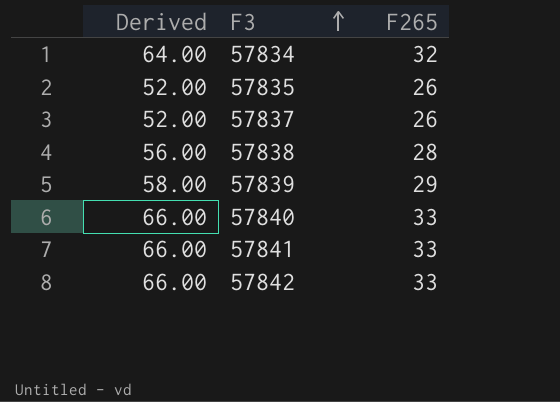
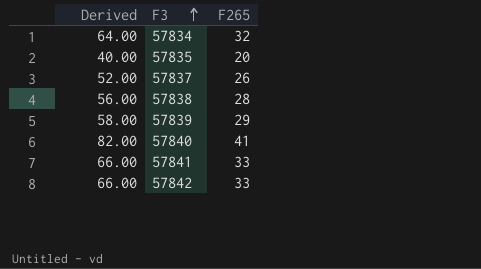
57835 | Derived: 52.00 -> 40.00
57835 | F265: 26 -> 20
57840 | Derived: 66.00 -> 82.00
57840 | F265: 33 -> 41

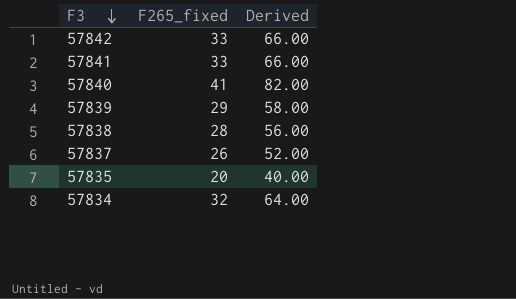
row order: F3 ascending -> F3 descending
column name: F265 -> F265_fixed
column Derived | position: 1 -> 3

